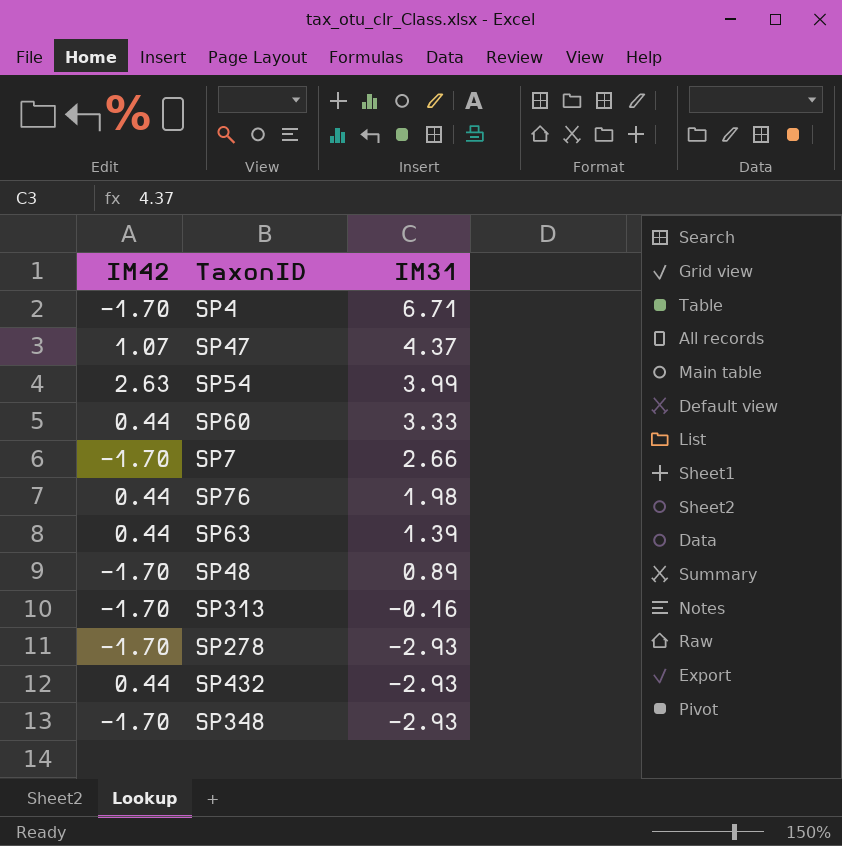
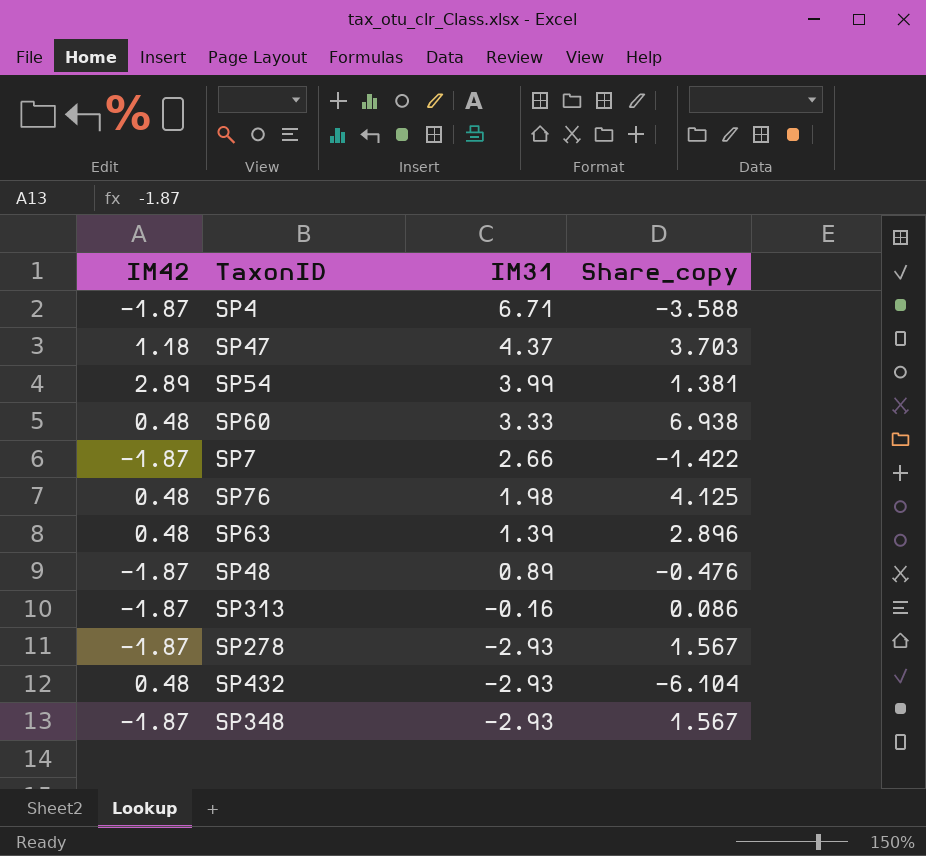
column Share_copy | formula: none -> [IM31] / [IM42]
SP4 | IM42: -1.70 -> -1.87
SP47 | IM42: 1.07 -> 1.18
SP54 | IM42: 2.63 -> 2.89
SP60 | IM42: 0.44 -> 0.48
SP7 | IM42: -1.70 -> -1.87
SP76 | IM42: 0.44 -> 0.48
SP63 | IM42: 0.44 -> 0.48
SP48 | IM42: -1.70 -> -1.87
SP313 | IM42: -1.70 -> -1.87
SP278 | IM42: -1.70 -> -1.87
SP432 | IM42: 0.44 -> 0.48
SP348 | IM42: -1.70 -> -1.87

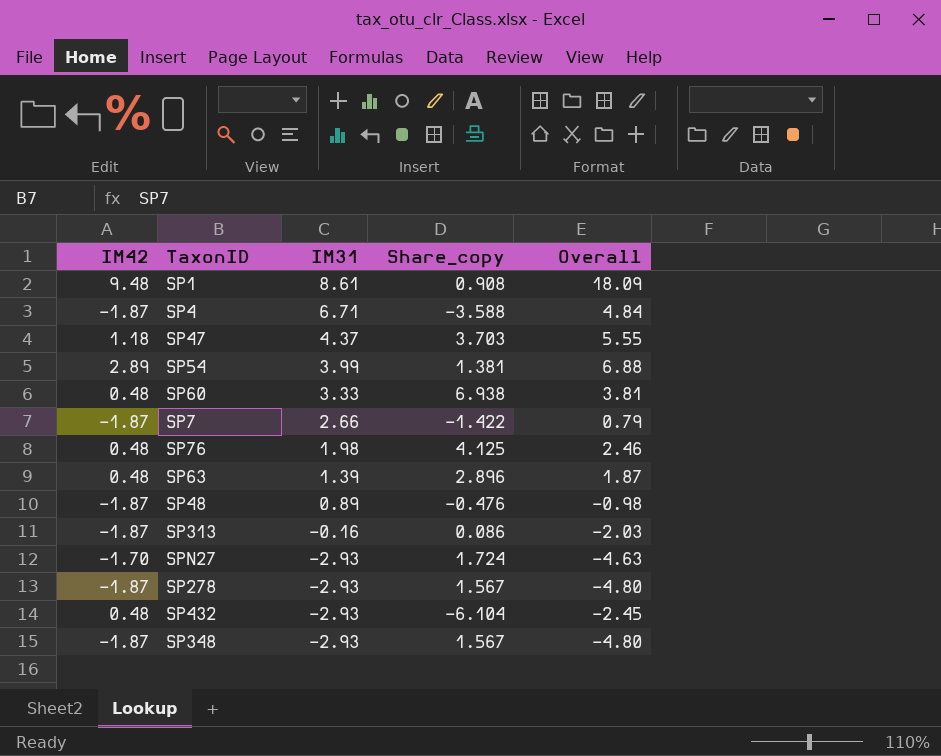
column Overall | formula: none -> [IM42] + [IM31]
row SP1: none -> 9.48 | 8.61 | 0.908 | 18.09
row SPN27: none -> -1.70 | -2.93 | 1.724 | -4.63

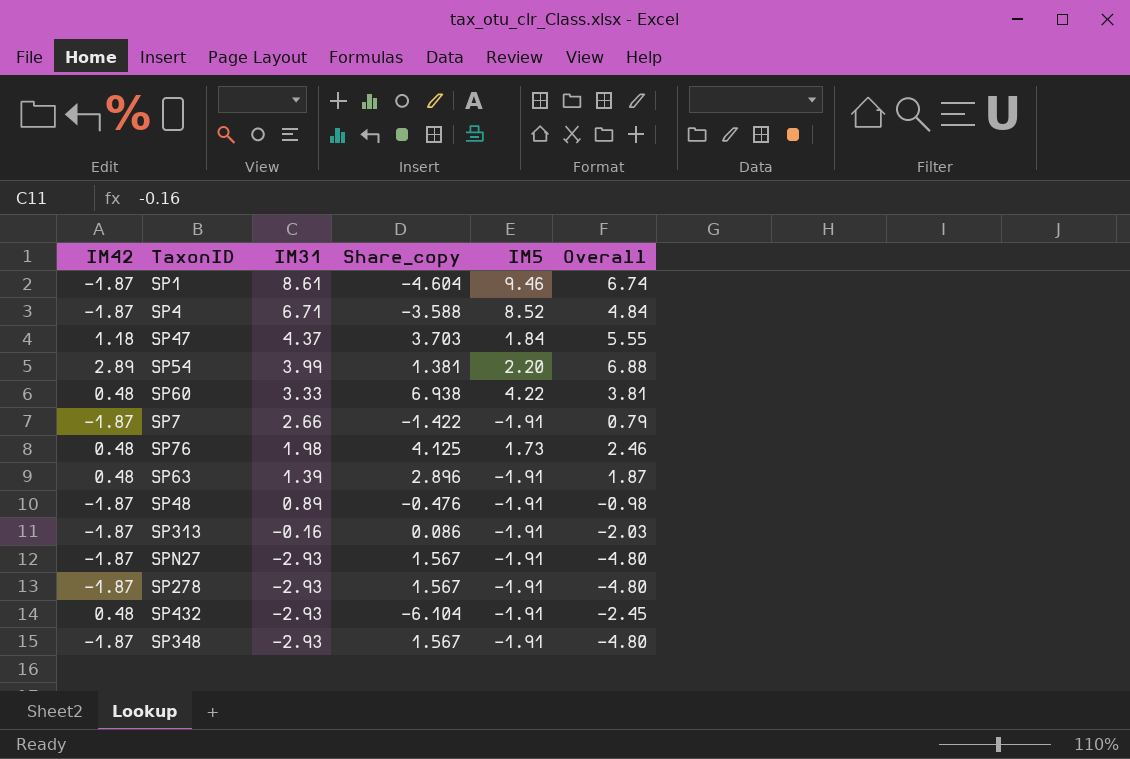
column IM5 | position: none -> 5
SP1 | IM42: 9.48 -> -1.87
SP1 | Share_copy: 0.908 -> -4.604
SP1 | Overall: 18.09 -> 6.74
SPN27 | IM42: -1.70 -> -1.87
SPN27 | Share_copy: 1.724 -> 1.567
SPN27 | Overall: -4.63 -> -4.80

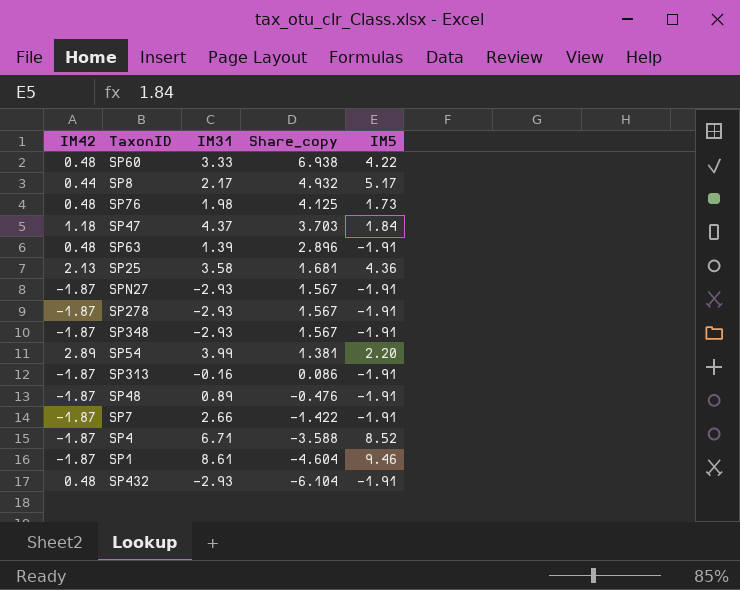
row order: IM31 descending -> Share_copy descending
column Overall | formula: [IM42] + [IM31] -> none
row SP8: none -> 0.44 | 2.17 | 4.932 | 5.17
row SP25: none -> 2.13 | 3.58 | 1.681 | 4.36

